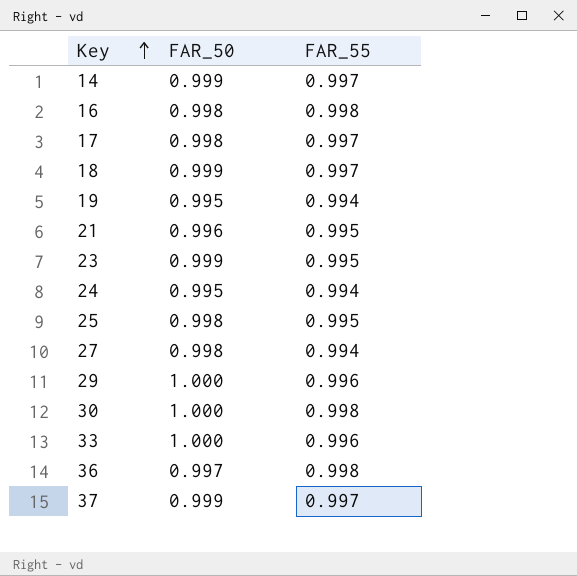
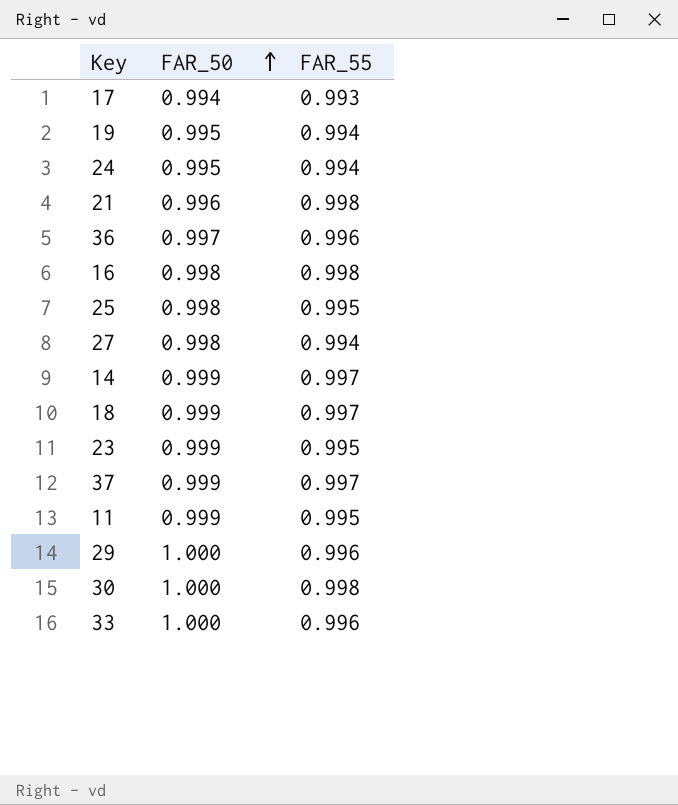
row order: Key ascending -> FAR_50 ascending
17 | FAR_50: 0.998 -> 0.994
17 | FAR_55: 0.997 -> 0.993
21 | FAR_55: 0.995 -> 0.998
36 | FAR_55: 0.998 -> 0.996
row 11: none -> 0.999 | 0.995

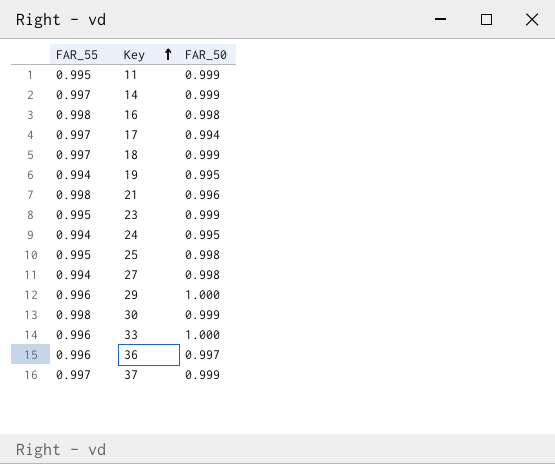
row order: FAR_50 ascending -> Key ascending
column FAR_55 | position: 3 -> 1
17 | FAR_55: 0.993 -> 0.997
30 | FAR_50: 1.000 -> 0.999

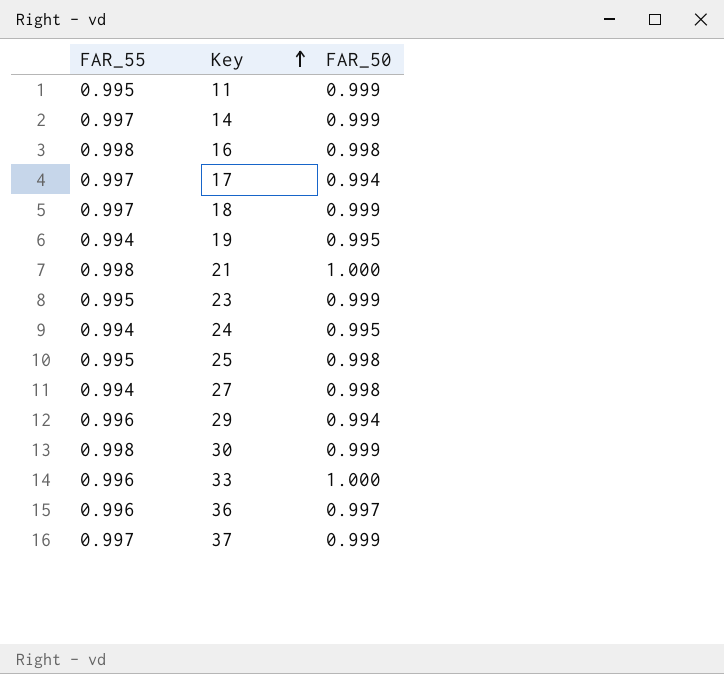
21 | FAR_50: 0.996 -> 1.000
29 | FAR_50: 1.000 -> 0.994

